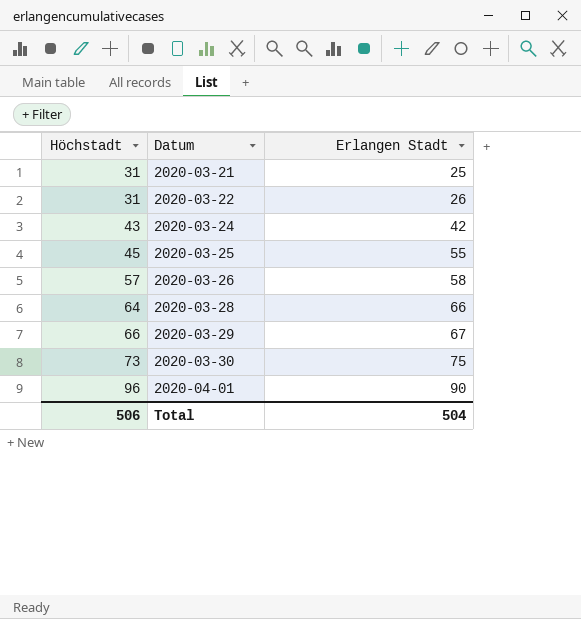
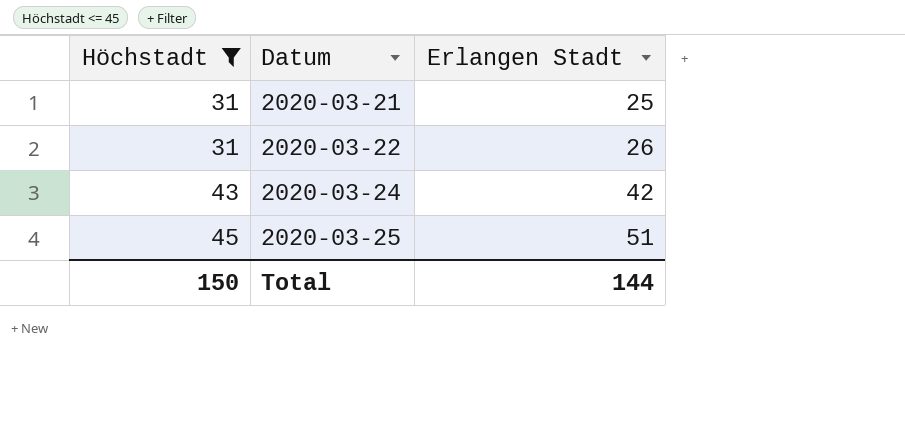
filter: none -> Höchstadt <= 45
2020-03-25 | Erlangen Stadt: 55 -> 51
Total | Höchstadt: 506 -> 150
Total | Erlangen Stadt: 504 -> 144

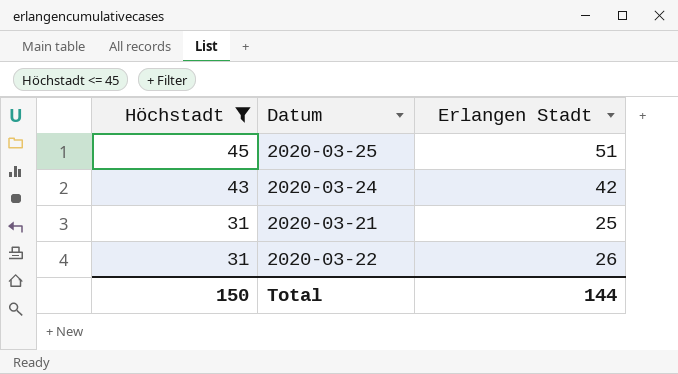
row order: Höchstadt ascending -> Höchstadt descending

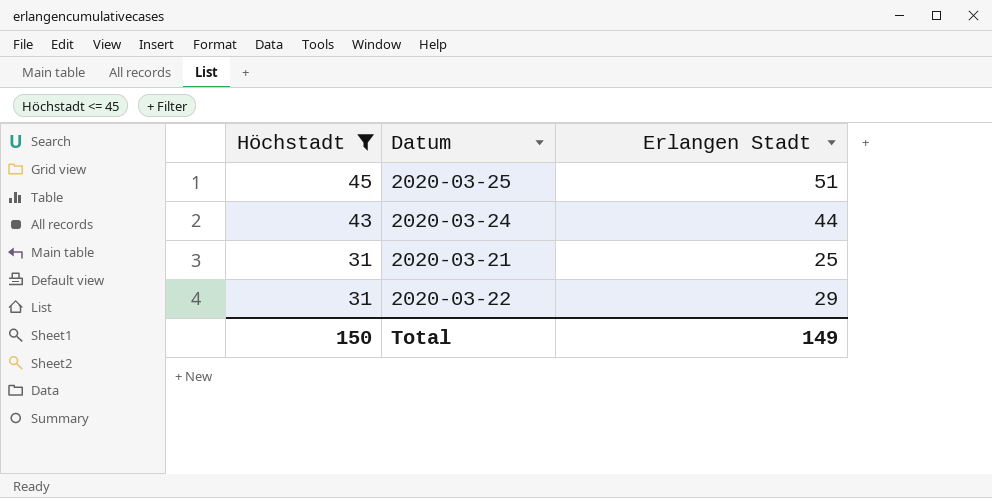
2020-03-24 | Erlangen Stadt: 42 -> 44
2020-03-22 | Erlangen Stadt: 26 -> 29
Total | Erlangen Stadt: 144 -> 149

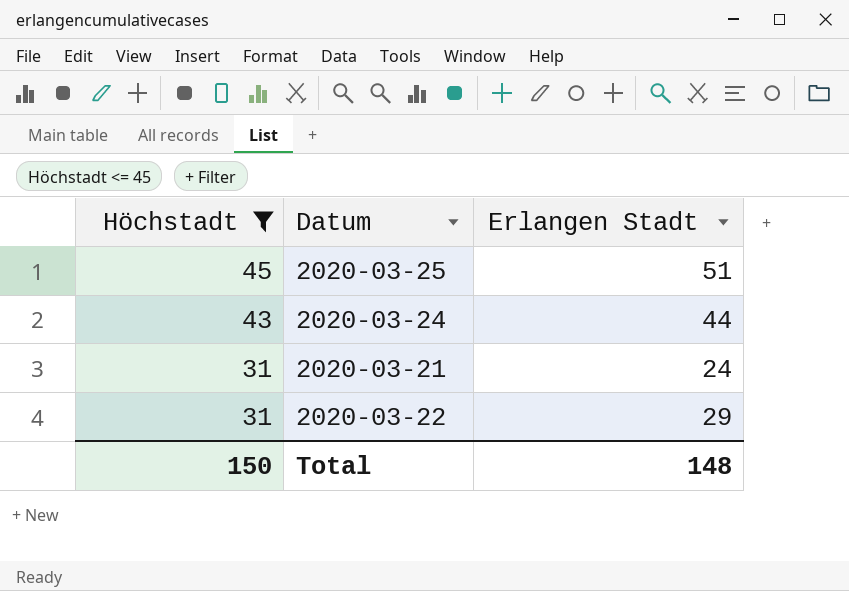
2020-03-21 | Erlangen Stadt: 25 -> 24
Total | Erlangen Stadt: 149 -> 148

